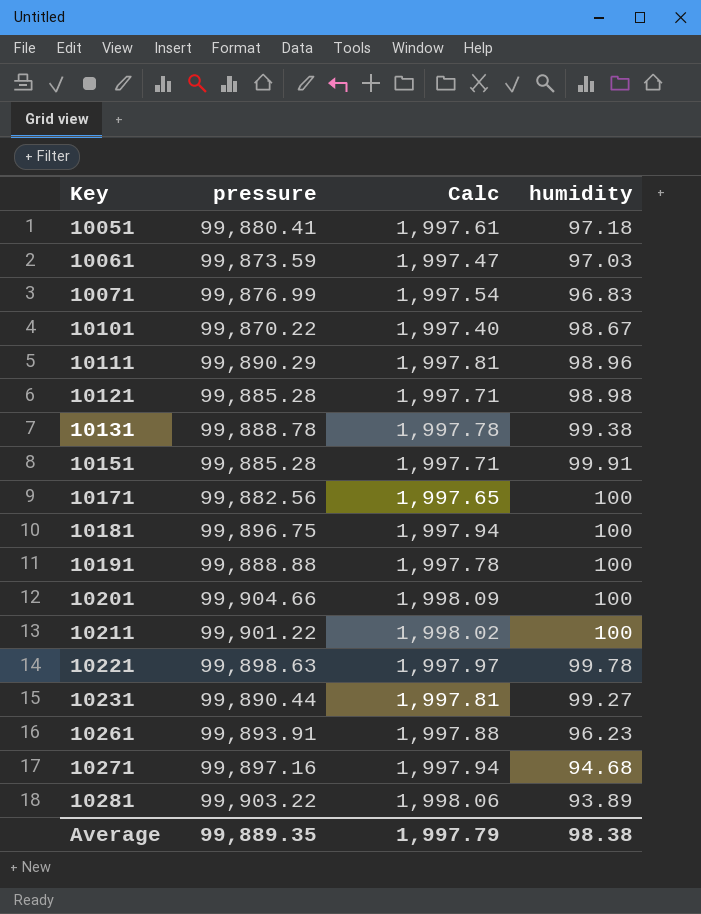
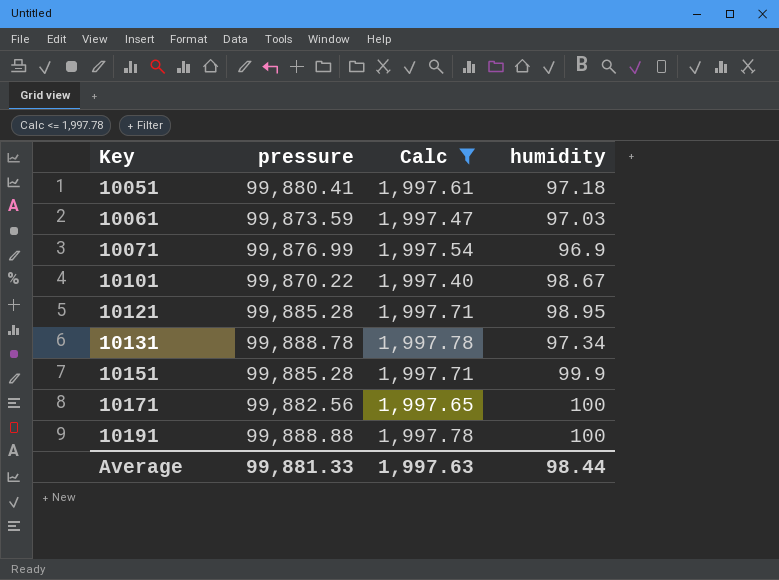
filter: none -> Calc <= 1,997.78
10071 | humidity: 96.83 -> 96.9
10121 | humidity: 98.98 -> 98.95
10131 | humidity: 99.38 -> 97.34
10151 | humidity: 99.91 -> 99.9
Average | pressure: 99,889.35 -> 99,881.33
Average | Calc: 1,997.79 -> 1,997.63
Average | humidity: 98.38 -> 98.44

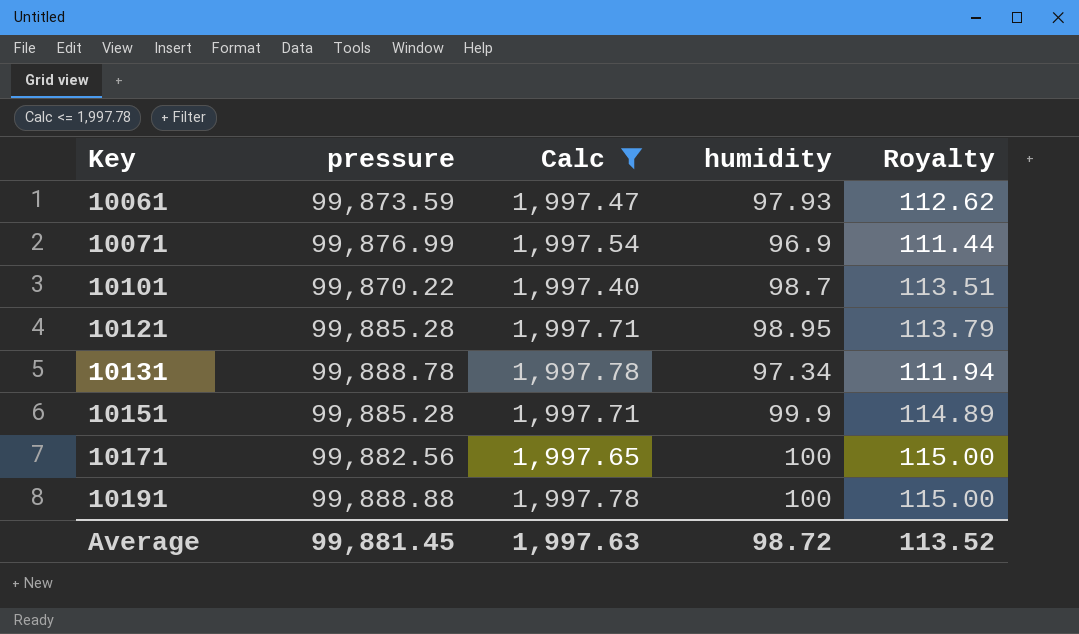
column Royalty | formula: none -> [humidity] * 1.15
row 10051: 99,880.41 | 1,997.61 | 97.18 -> none
10061 | humidity: 97.03 -> 97.93
10101 | humidity: 98.67 -> 98.7
Average | pressure: 99,881.33 -> 99,881.45
Average | humidity: 98.44 -> 98.72

